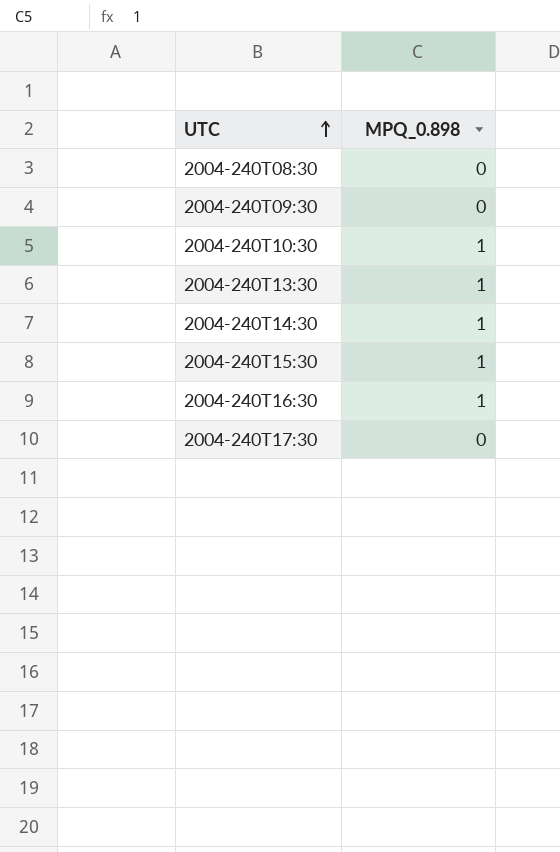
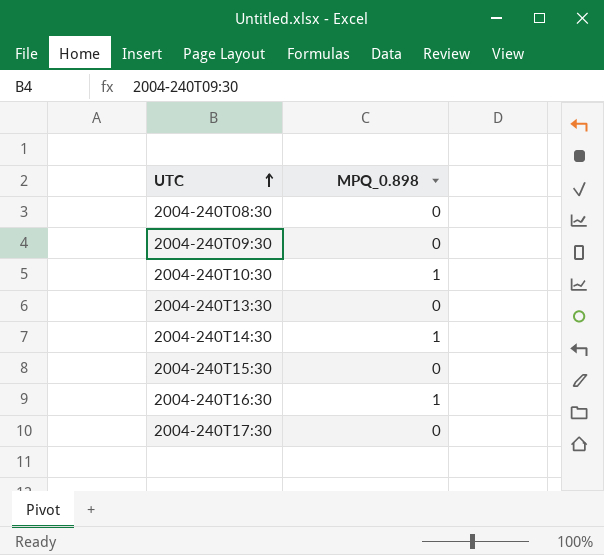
2004-240T13:30 | MPQ_0.898: 1 -> 0
2004-240T15:30 | MPQ_0.898: 1 -> 0

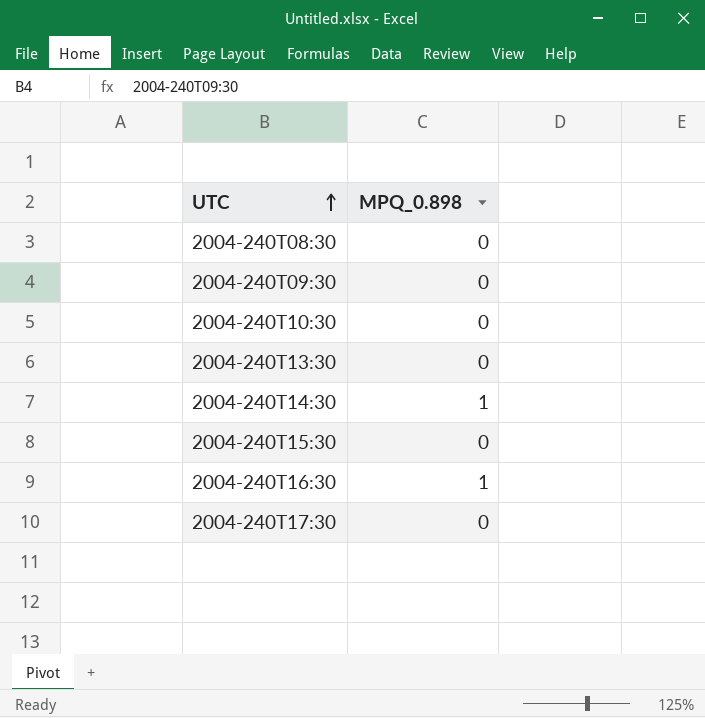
2004-240T10:30 | MPQ_0.898: 1 -> 0

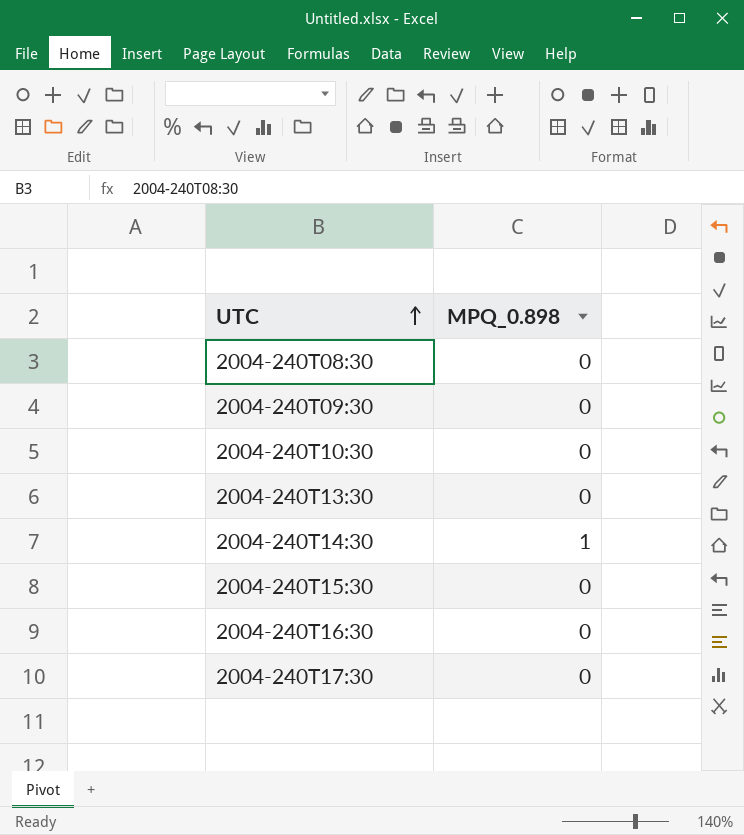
2004-240T16:30 | MPQ_0.898: 1 -> 0

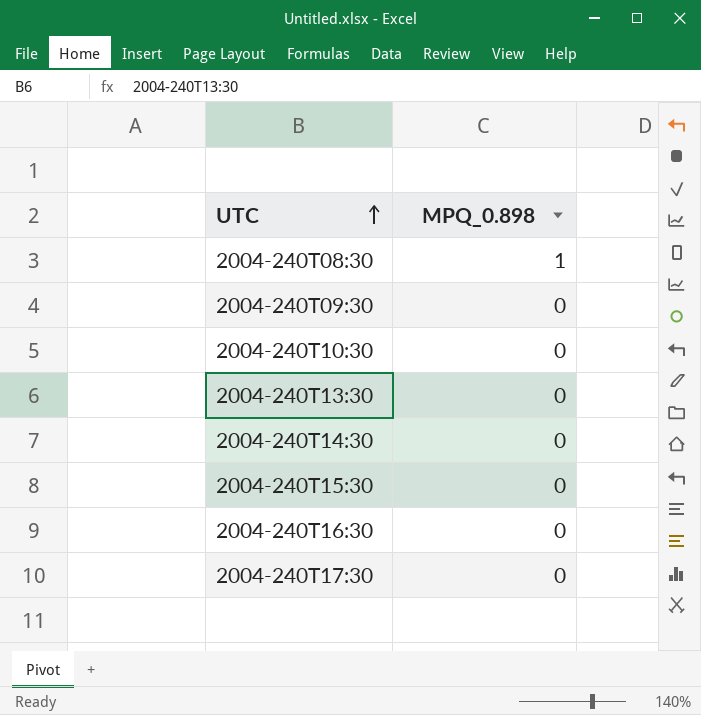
2004-240T08:30 | MPQ_0.898: 0 -> 1
2004-240T14:30 | MPQ_0.898: 1 -> 0

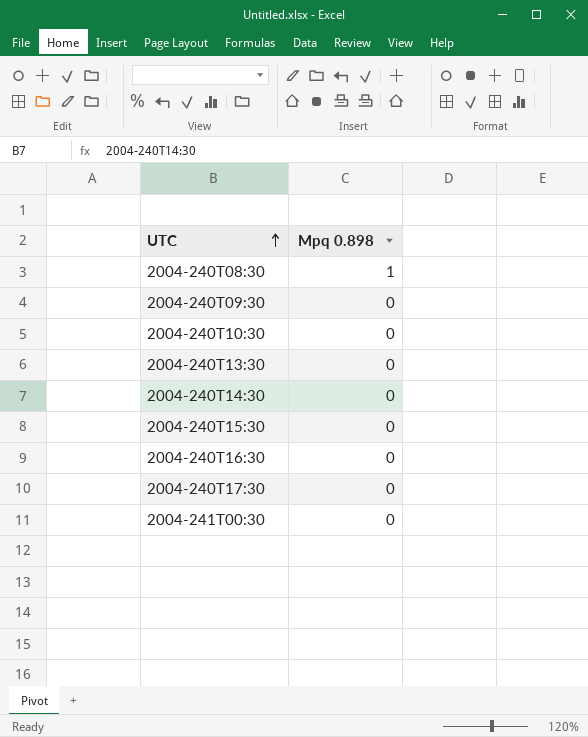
column name: MPQ_0.898 -> Mpq 0.898
row 2004-241T00:30: none -> 0

